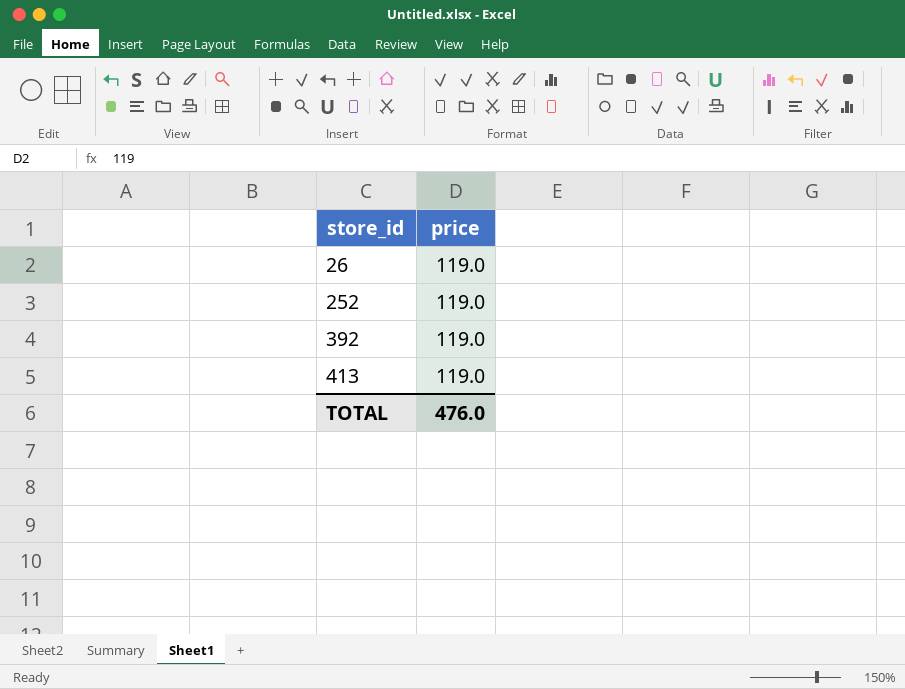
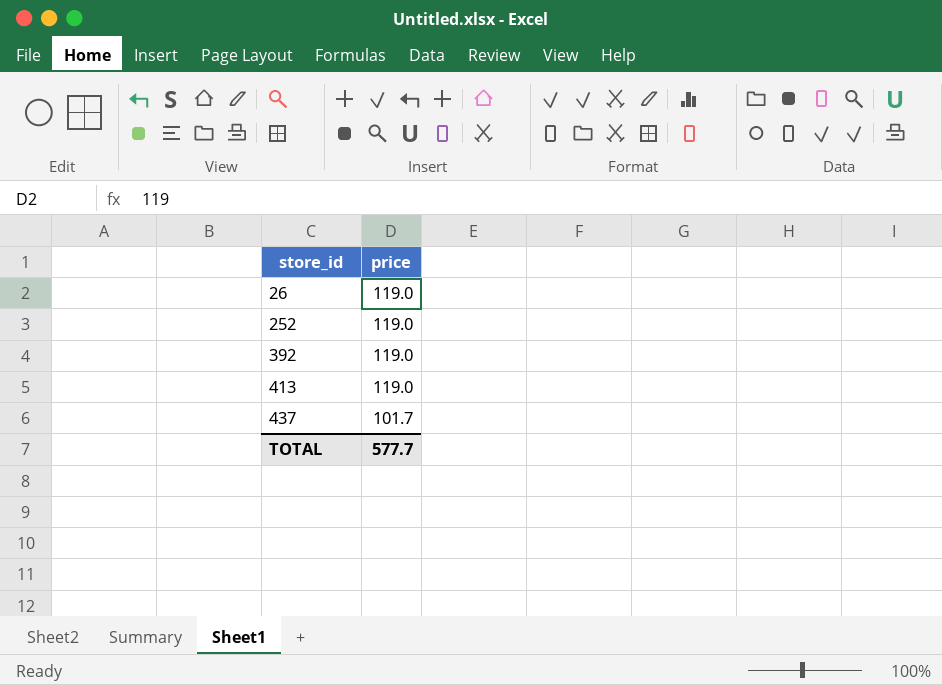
row 437: none -> 101.7
TOTAL | price: 476.0 -> 577.7

